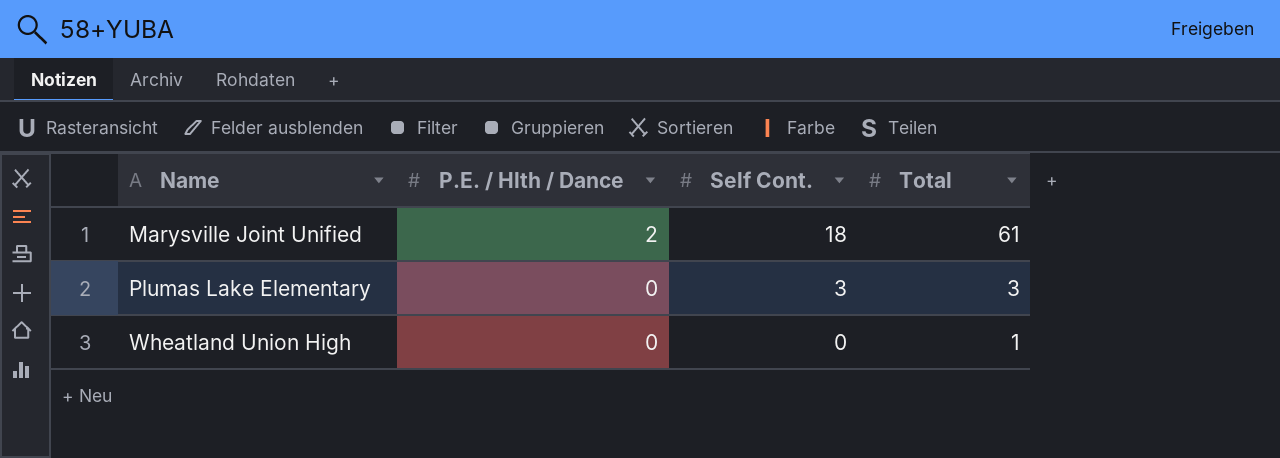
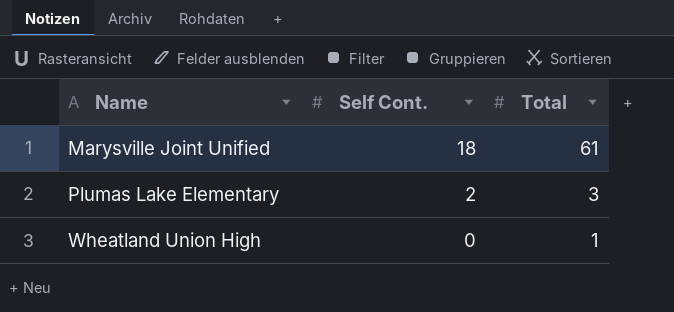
column P.E. / Hlth / Dance | position: 2 -> none
Plumas Lake Elementary | Self Cont.: 3 -> 2

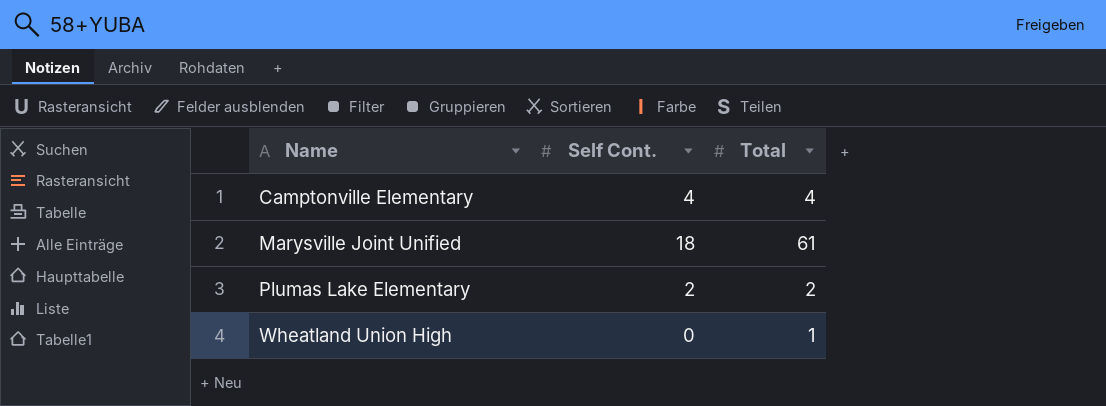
row Camptonville Elementary: none -> 4 | 4
Plumas Lake Elementary | Total: 3 -> 2

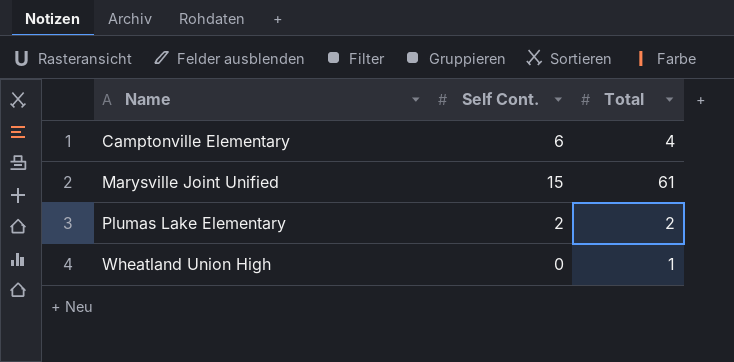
Camptonville Elementary | Self Cont.: 4 -> 6
Marysville Joint Unified | Self Cont.: 18 -> 15

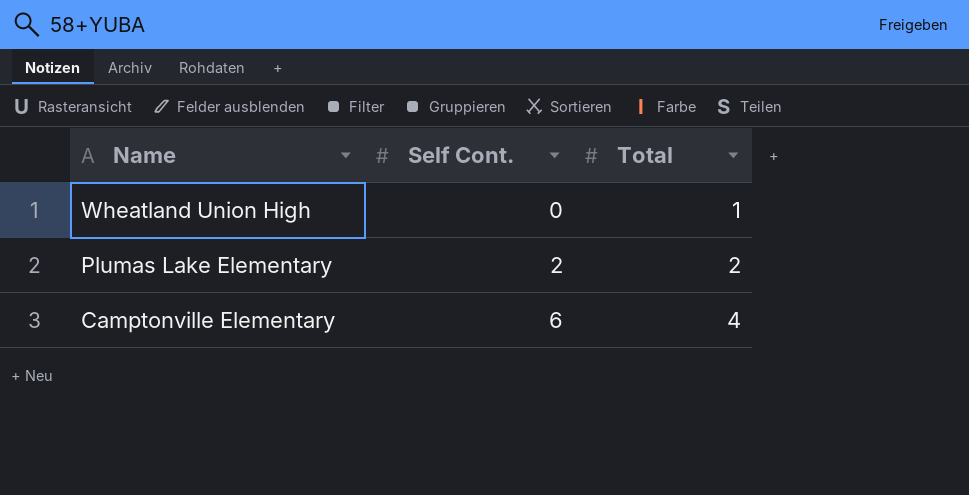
row order: Name ascending -> Name descending
row Marysville Joint Unified: 15 | 61 -> none

